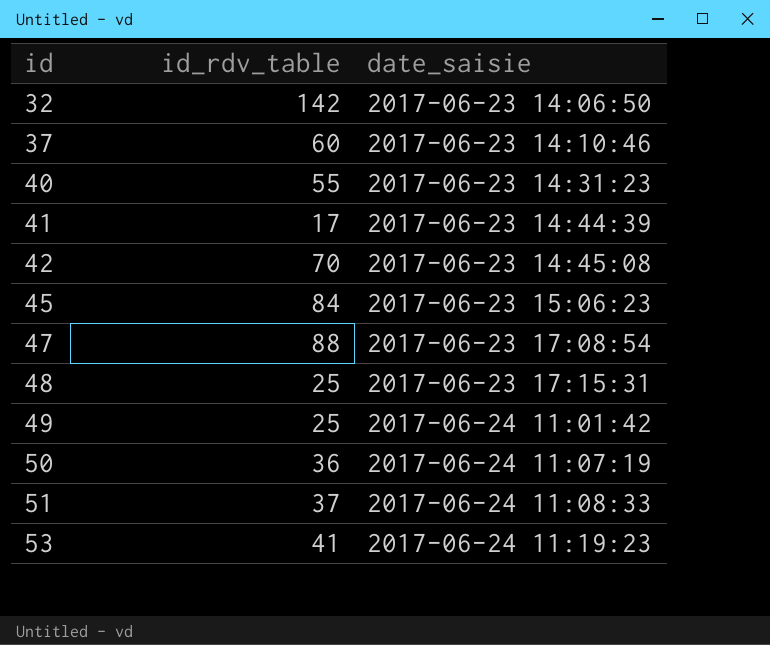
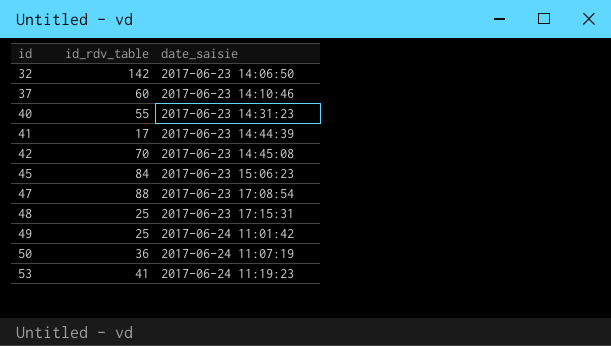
row 51: 37 | 2017-06-24 11:08:33 -> none

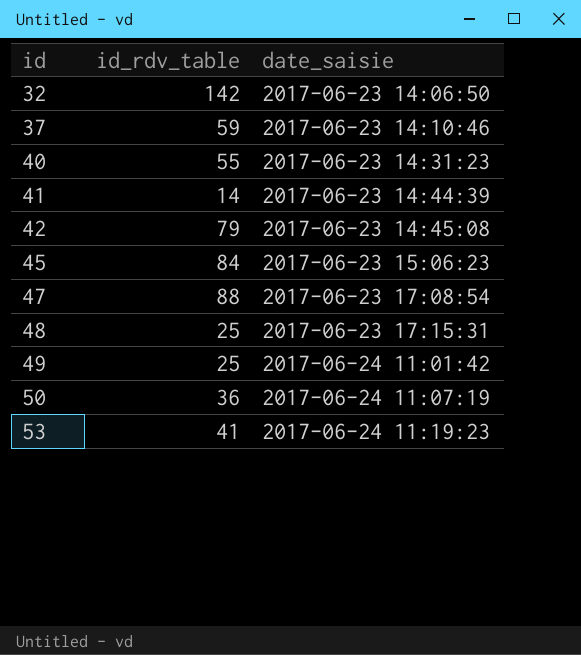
37 | id_rdv_table: 60 -> 59
41 | id_rdv_table: 17 -> 14
42 | id_rdv_table: 70 -> 79

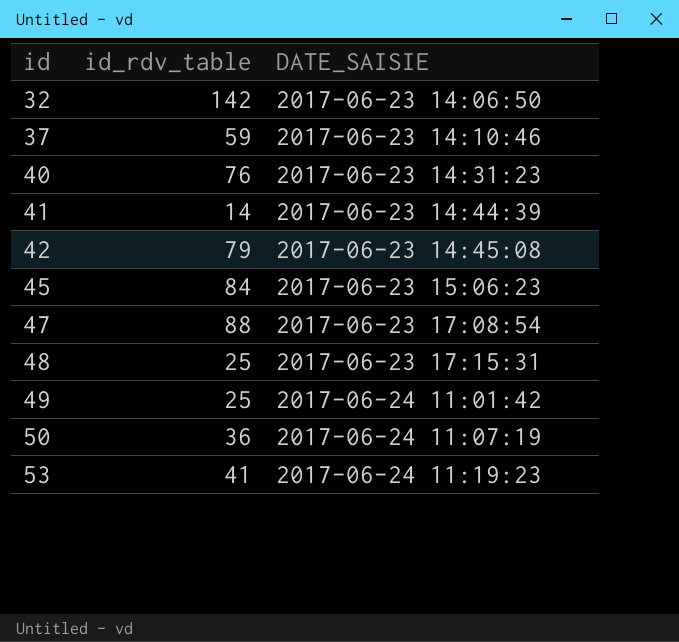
column name: date_saisie -> DATE_SAISIE
40 | id_rdv_table: 55 -> 76

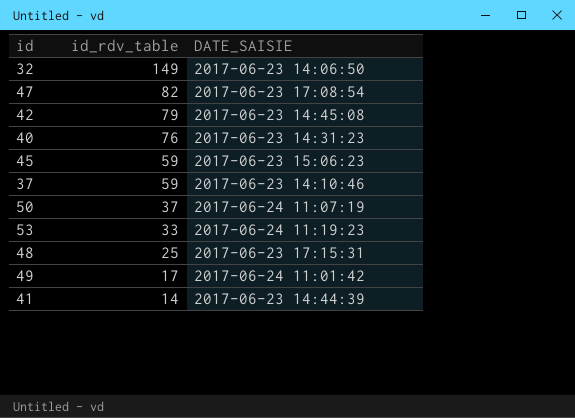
row order: id ascending -> id_rdv_table descending
32 | id_rdv_table: 142 -> 149
47 | id_rdv_table: 88 -> 82
45 | id_rdv_table: 84 -> 59
50 | id_rdv_table: 36 -> 37
53 | id_rdv_table: 41 -> 33
49 | id_rdv_table: 25 -> 17

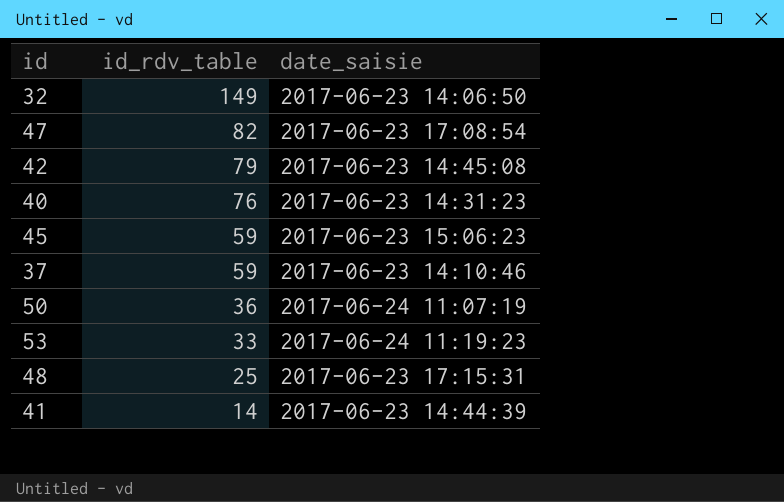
column name: DATE_SAISIE -> date_saisie
row 49: 17 | 2017-06-24 11:01:42 -> none
50 | id_rdv_table: 37 -> 36

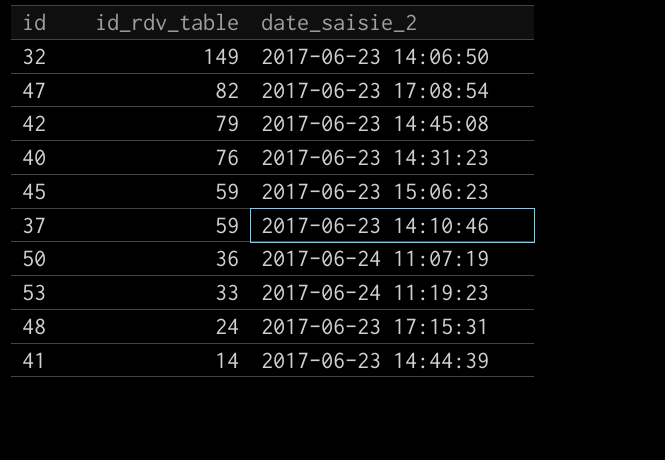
column name: date_saisie -> date_saisie_2
48 | id_rdv_table: 25 -> 24

